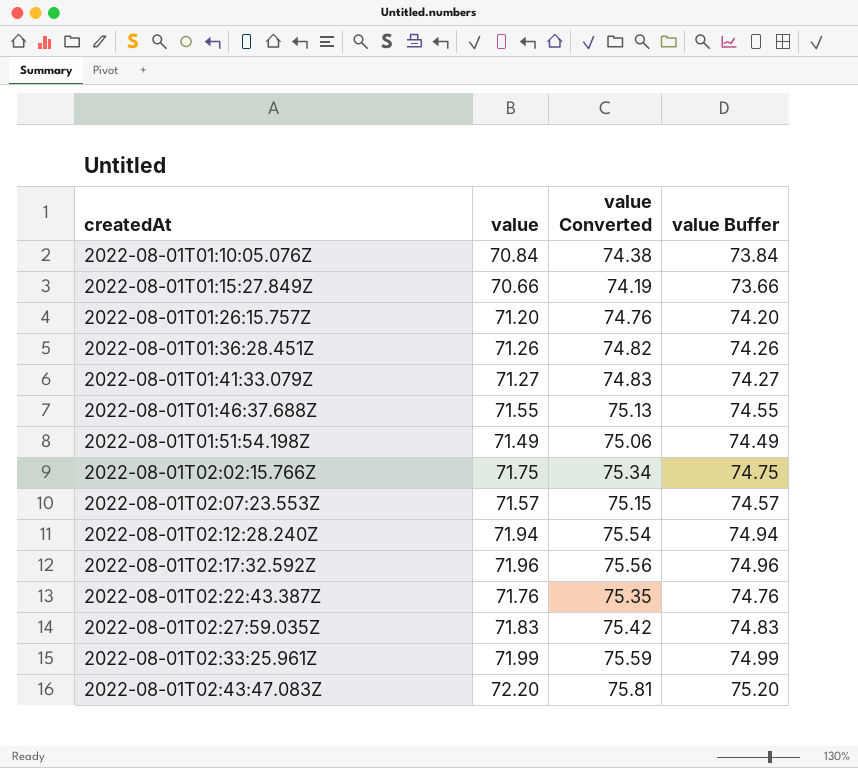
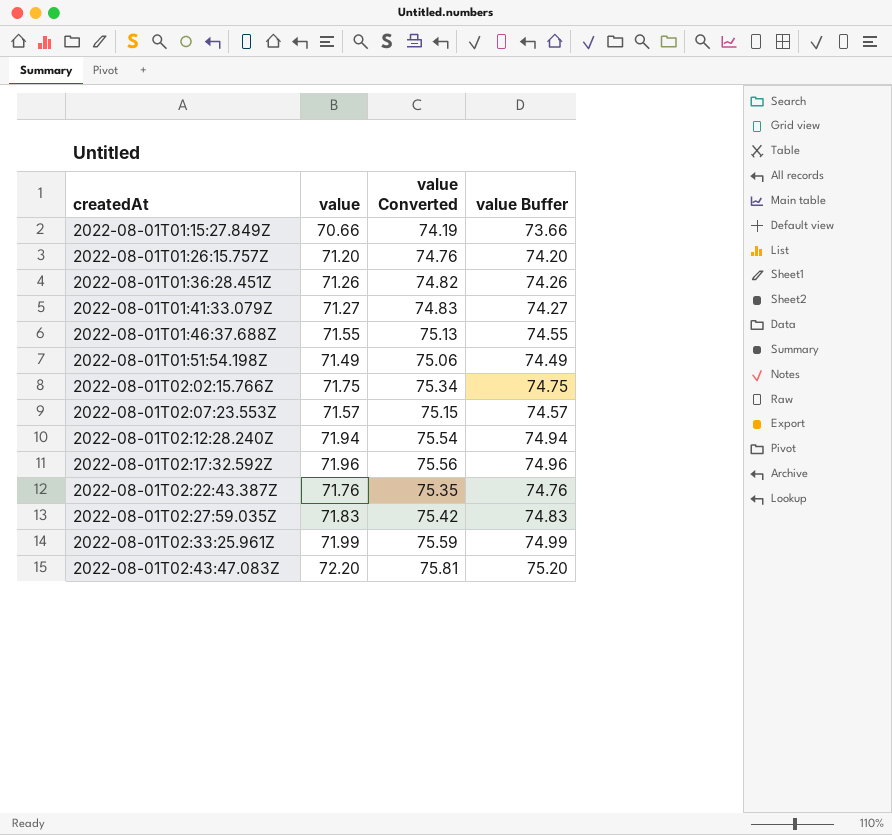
row 2022-08-01T01:10:05.076Z: 70.84 | 74.38 | 73.84 -> none

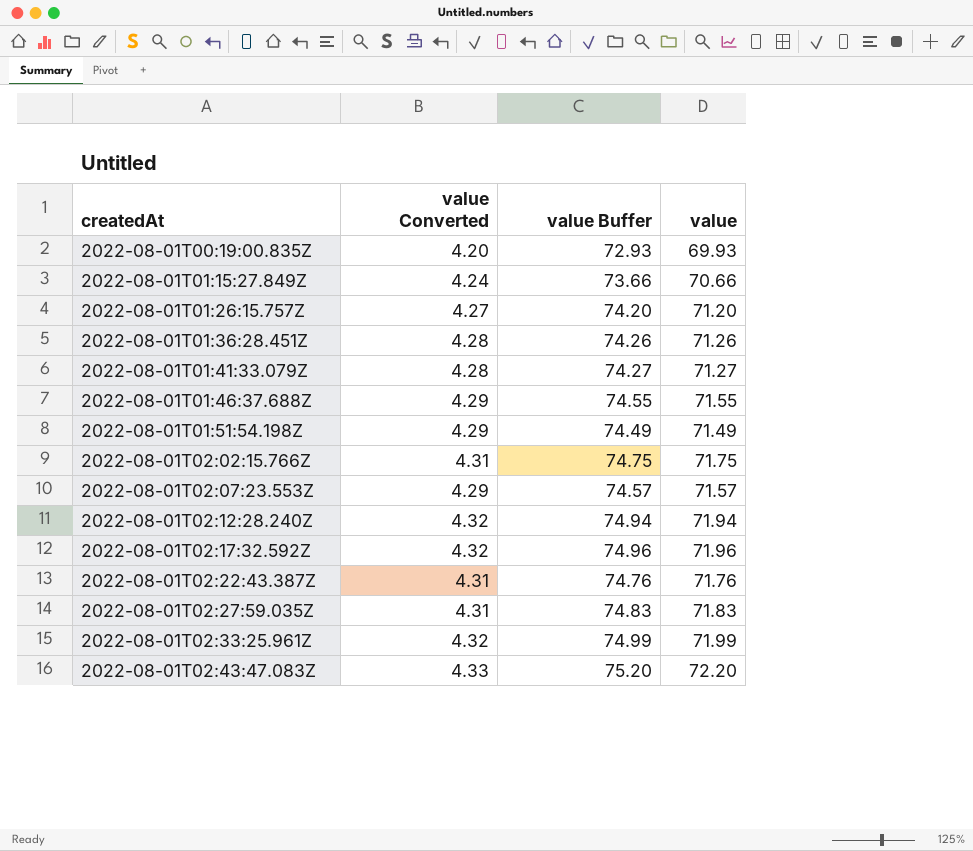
column value Converted | formula: [value] * 1.05 -> [value] * 0.06
column value | position: 2 -> 4
row 2022-08-01T00:19:00.835Z: none -> 4.20 | 72.93 | 69.93

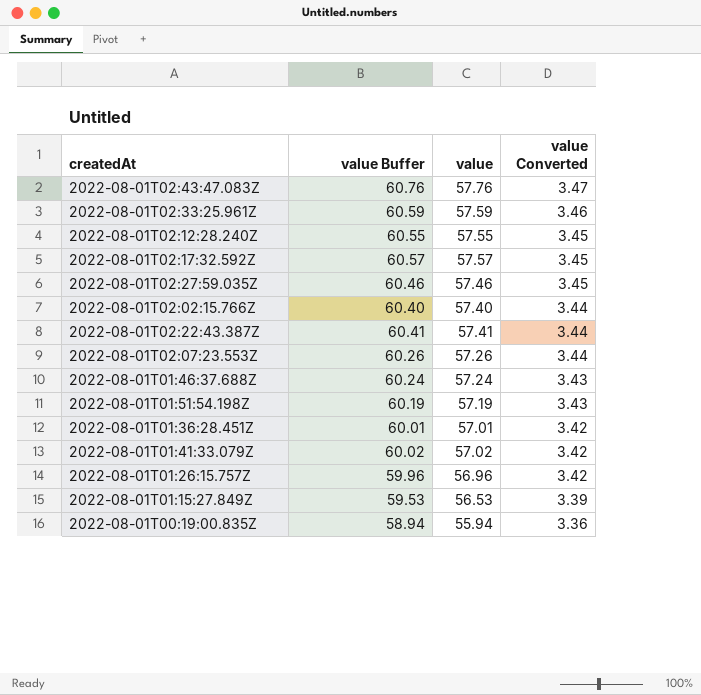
row order: createdAt ascending -> value Converted descending
column value Converted | position: 2 -> 4
2022-08-01T02:43:47.083Z | value Buffer: 75.20 -> 60.76
2022-08-01T02:43:47.083Z | value: 72.20 -> 57.76
2022-08-01T02:43:47.083Z | value Converted: 4.33 -> 3.47
2022-08-01T02:33:25.961Z | value Buffer: 74.99 -> 60.59
2022-08-01T02:33:25.961Z | value: 71.99 -> 57.59
2022-08-01T02:33:25.961Z | value Converted: 4.32 -> 3.46
2022-08-01T02:12:28.240Z | value Buffer: 74.94 -> 60.55
2022-08-01T02:12:28.240Z | value: 71.94 -> 57.55
2022-08-01T02:12:28.240Z | value Converted: 4.32 -> 3.45
2022-08-01T02:17:32.592Z | value Buffer: 74.96 -> 60.57
2022-08-01T02:17:32.592Z | value: 71.96 -> 57.57
2022-08-01T02:17:32.592Z | value Converted: 4.32 -> 3.45
2022-08-01T02:27:59.035Z | value Buffer: 74.83 -> 60.46
2022-08-01T02:27:59.035Z | value: 71.83 -> 57.46
2022-08-01T02:27:59.035Z | value Converted: 4.31 -> 3.45
2022-08-01T02:02:15.766Z | value Buffer: 74.75 -> 60.40
2022-08-01T02:02:15.766Z | value: 71.75 -> 57.40
2022-08-01T02:02:15.766Z | value Converted: 4.31 -> 3.44
2022-08-01T02:22:43.387Z | value Buffer: 74.76 -> 60.41
2022-08-01T02:22:43.387Z | value: 71.76 -> 57.41
2022-08-01T02:22:43.387Z | value Converted: 4.31 -> 3.44
2022-08-01T02:07:23.553Z | value Buffer: 74.57 -> 60.26
2022-08-01T02:07:23.553Z | value: 71.57 -> 57.26
2022-08-01T02:07:23.553Z | value Converted: 4.29 -> 3.44
2022-08-01T01:46:37.688Z | value Buffer: 74.55 -> 60.24
2022-08-01T01:46:37.688Z | value: 71.55 -> 57.24
2022-08-01T01:46:37.688Z | value Converted: 4.29 -> 3.43
2022-08-01T01:51:54.198Z | value Buffer: 74.49 -> 60.19
2022-08-01T01:51:54.198Z | value: 71.49 -> 57.19
2022-08-01T01:51:54.198Z | value Converted: 4.29 -> 3.43
2022-08-01T01:36:28.451Z | value Buffer: 74.26 -> 60.01
2022-08-01T01:36:28.451Z | value: 71.26 -> 57.01
2022-08-01T01:36:28.451Z | value Converted: 4.28 -> 3.42
2022-08-01T01:41:33.079Z | value Buffer: 74.27 -> 60.02
2022-08-01T01:41:33.079Z | value: 71.27 -> 57.02
2022-08-01T01:41:33.079Z | value Converted: 4.28 -> 3.42
2022-08-01T01:26:15.757Z | value Buffer: 74.20 -> 59.96
2022-08-01T01:26:15.757Z | value: 71.20 -> 56.96
2022-08-01T01:26:15.757Z | value Converted: 4.27 -> 3.42
2022-08-01T01:15:27.849Z | value Buffer: 73.66 -> 59.53
2022-08-01T01:15:27.849Z | value: 70.66 -> 56.53
2022-08-01T01:15:27.849Z | value Converted: 4.24 -> 3.39
2022-08-01T00:19:00.835Z | value Buffer: 72.93 -> 58.94
2022-08-01T00:19:00.835Z | value: 69.93 -> 55.94
2022-08-01T00:19:00.835Z | value Converted: 4.20 -> 3.36

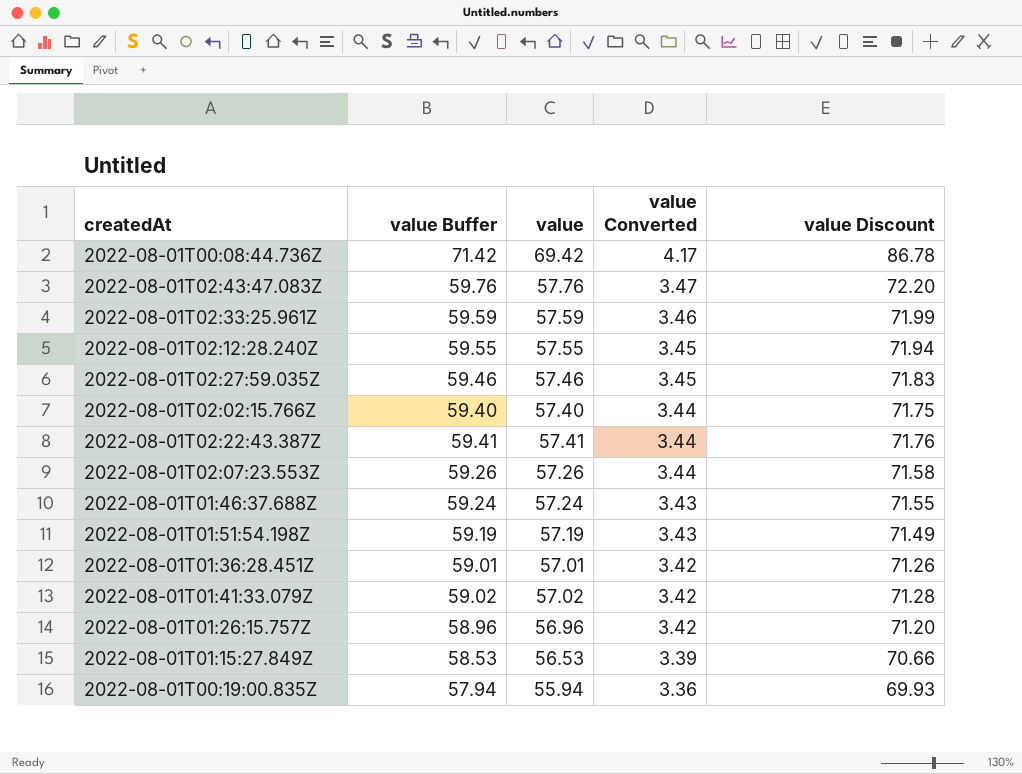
column value Buffer | formula: [value] + 3 -> [value] + 2
column value Discount | formula: none -> [value] * 1.25
row 2022-08-01T02:17:32.592Z: 60.57 | 57.57 | 3.45 -> none
row 2022-08-01T00:08:44.736Z: none -> 71.42 | 69.42 | 4.17 | 86.78

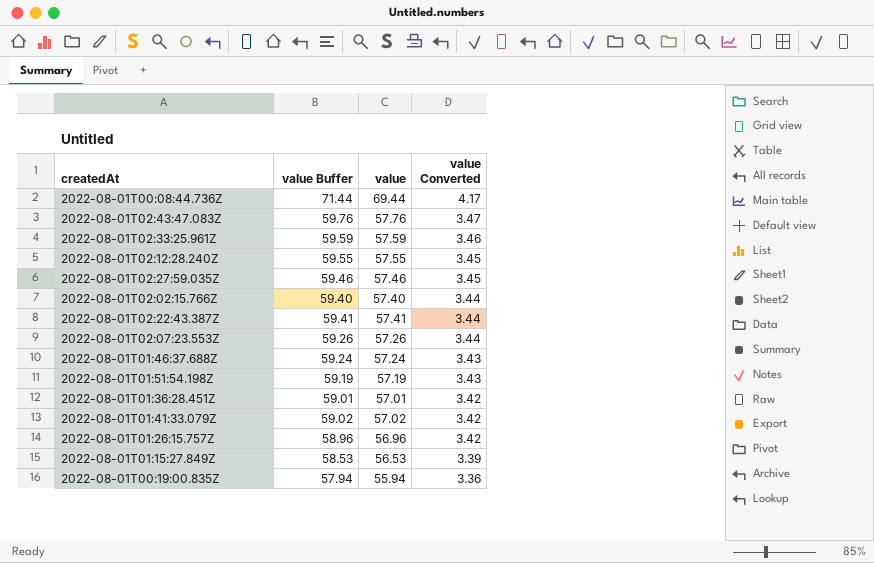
column value Discount | formula: [value] * 1.25 -> none
2022-08-01T00:08:44.736Z | value Buffer: 71.42 -> 71.44
2022-08-01T00:08:44.736Z | value: 69.42 -> 69.44

